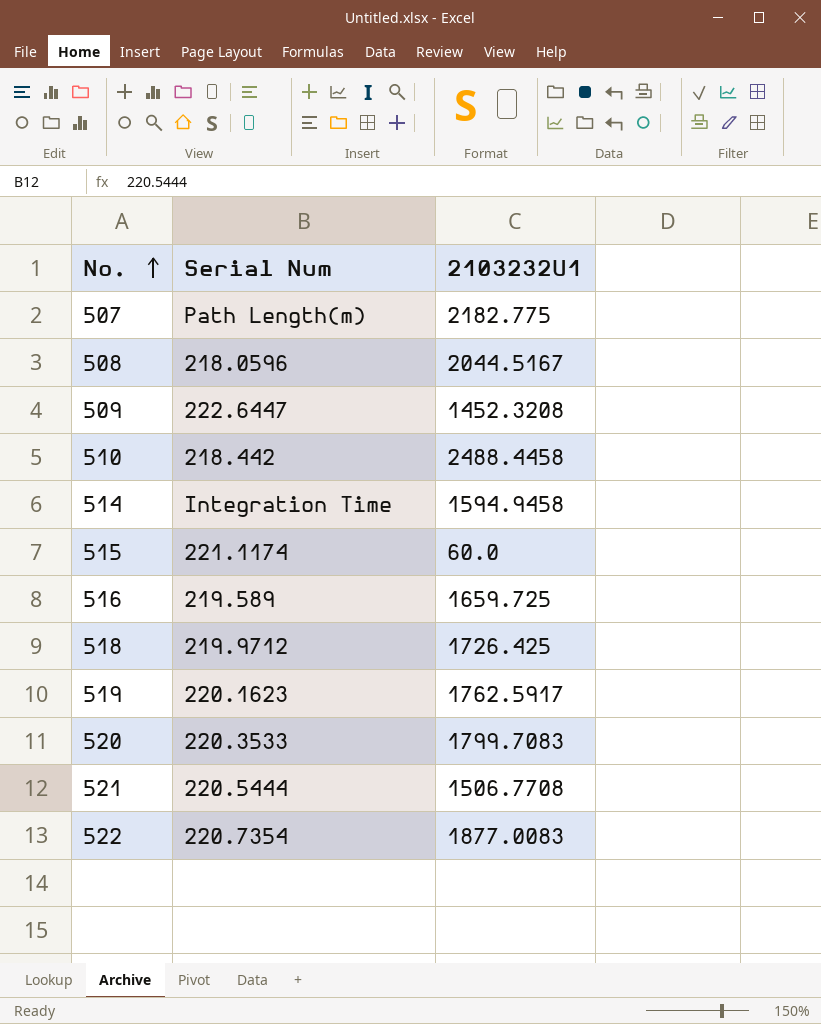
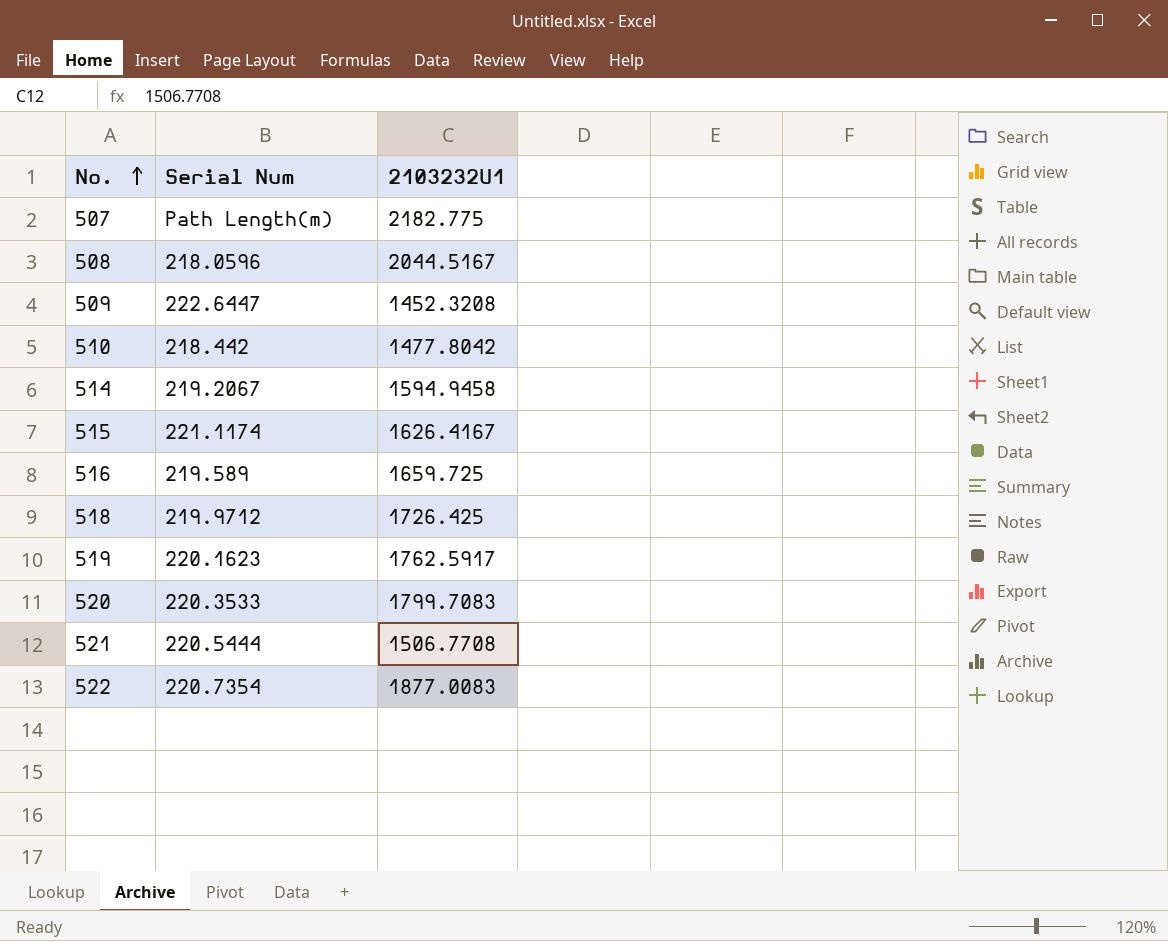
510 | 2103232U1: 2488.4458 -> 1477.8042
514 | Serial Num: Integration Time -> 219.2067
515 | 2103232U1: 60.0 -> 1626.4167

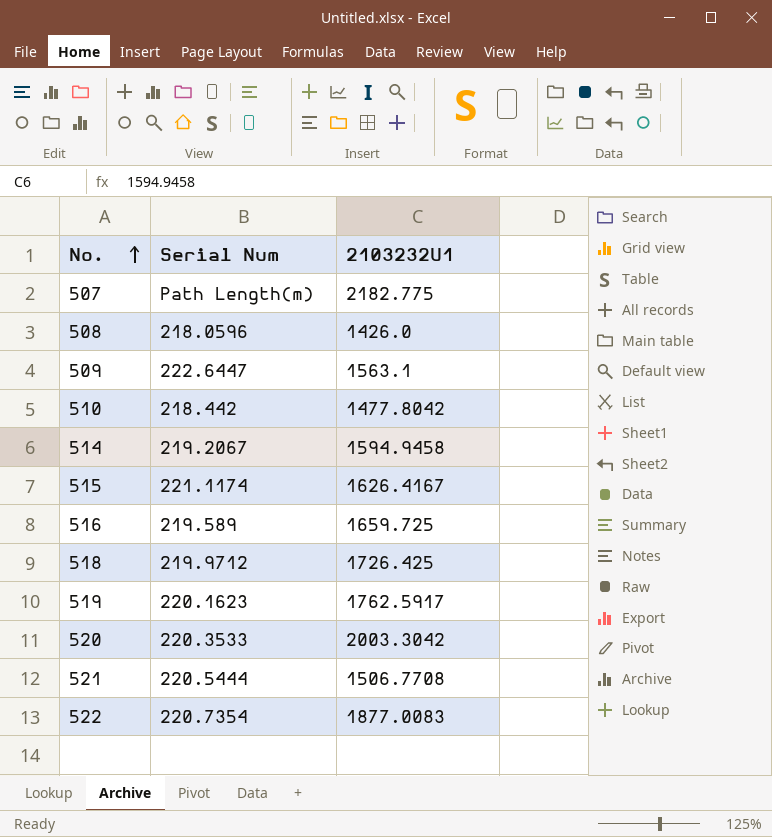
508 | 2103232U1: 2044.5167 -> 1426.0
509 | 2103232U1: 1452.3208 -> 1563.1
520 | 2103232U1: 1799.7083 -> 2003.3042

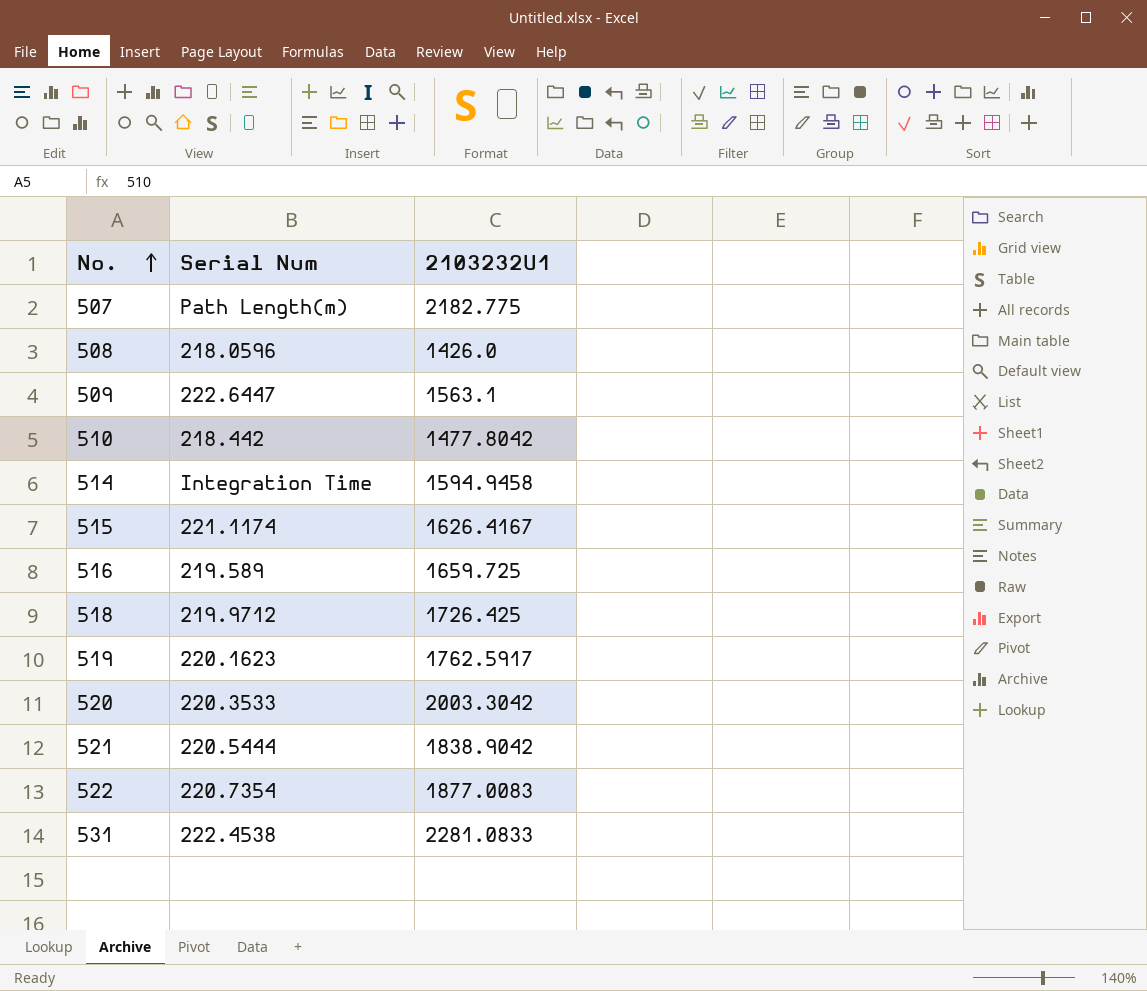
514 | Serial Num: 219.2067 -> Integration Time
521 | 2103232U1: 1506.7708 -> 1838.9042
row 531: none -> 222.4538 | 2281.0833

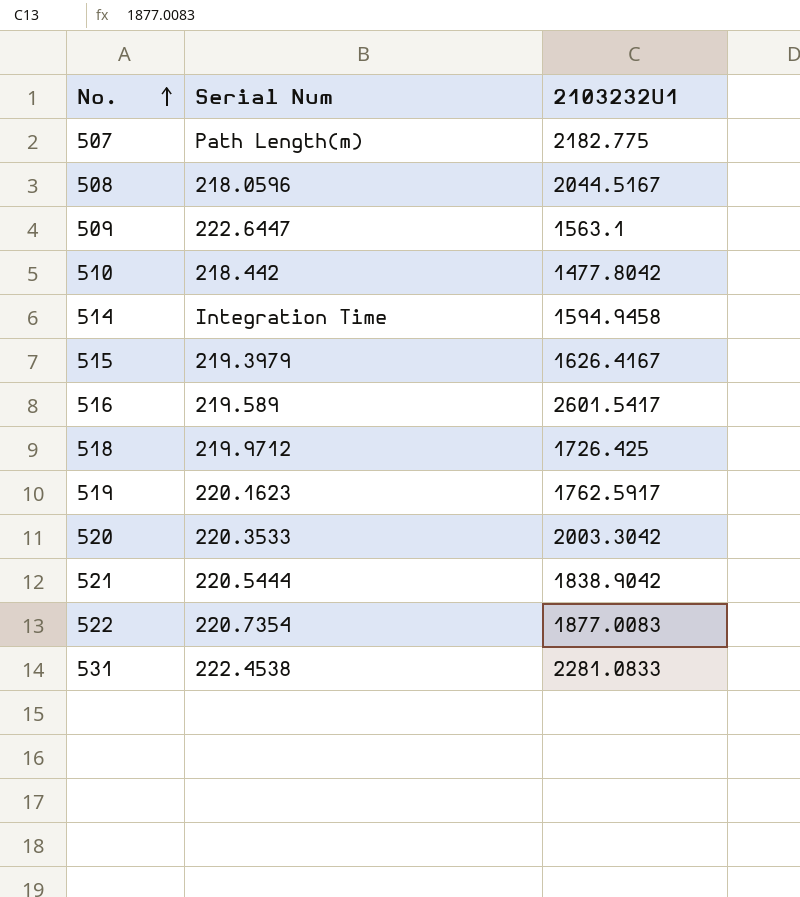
508 | 2103232U1: 1426.0 -> 2044.5167
515 | Serial Num: 221.1174 -> 219.3979
516 | 2103232U1: 1659.725 -> 2601.5417

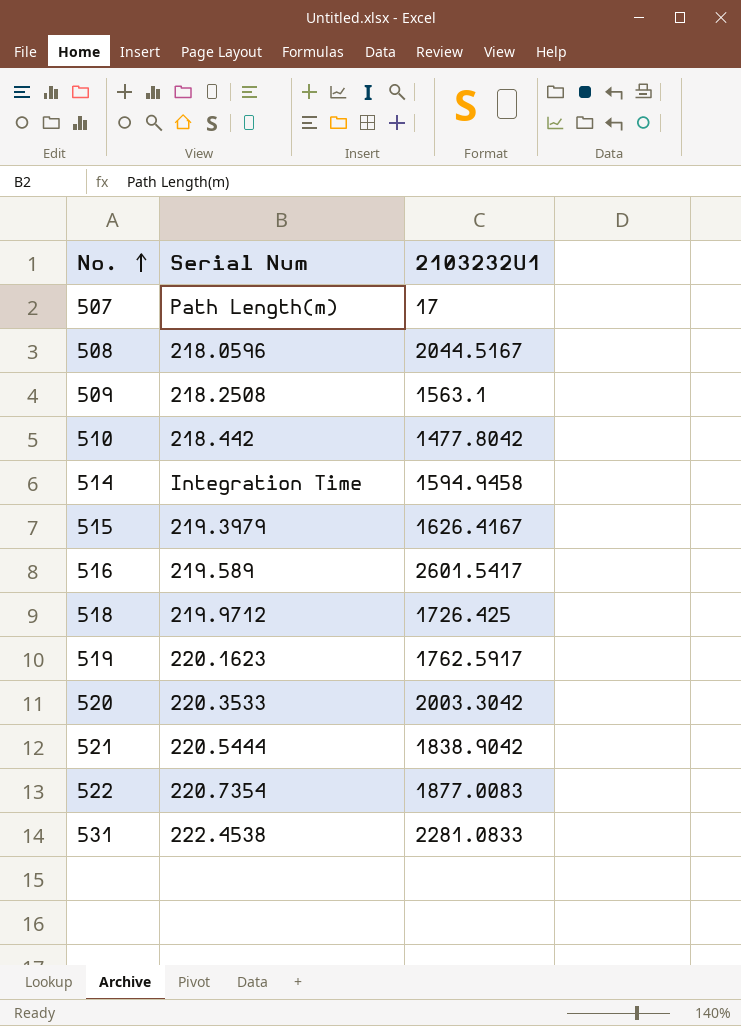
507 | 2103232U1: 2182.775 -> 17
509 | Serial Num: 222.6447 -> 218.2508

